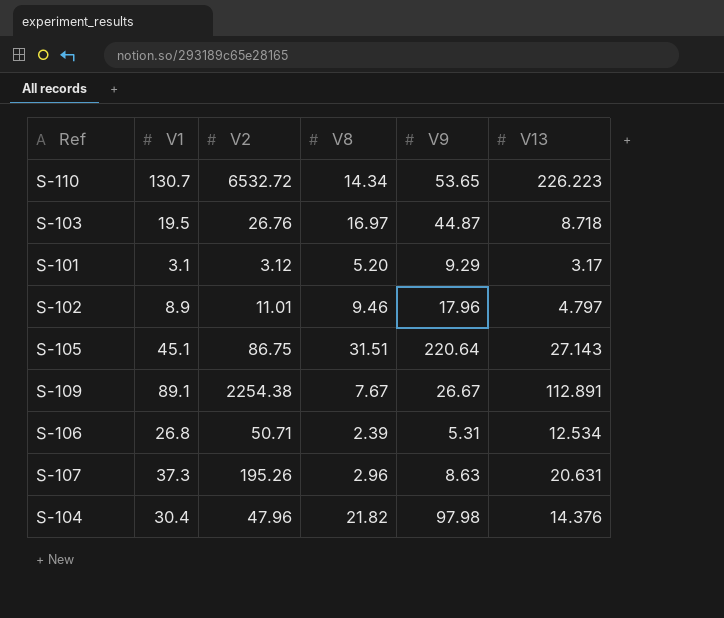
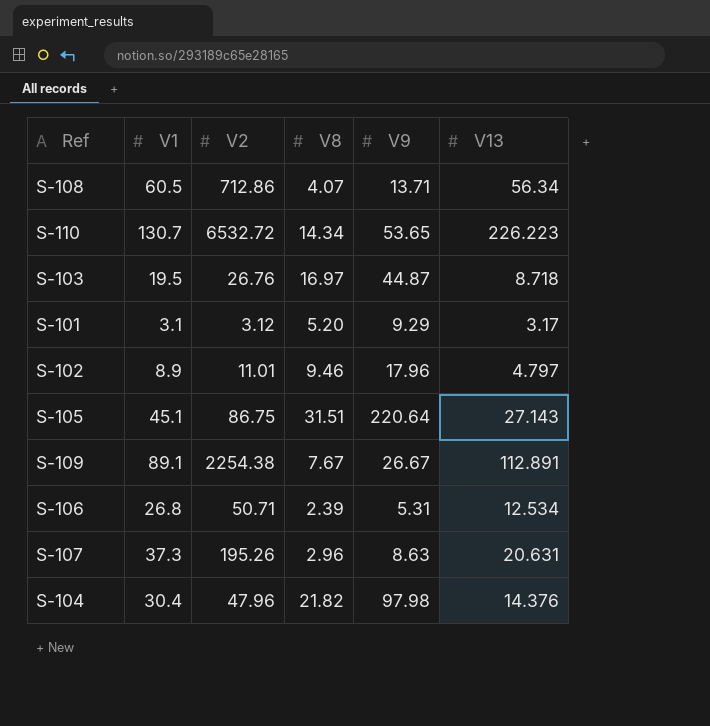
row S-108: none -> 60.5 | 712.86 | 4.07 | 13.71 | 56.34

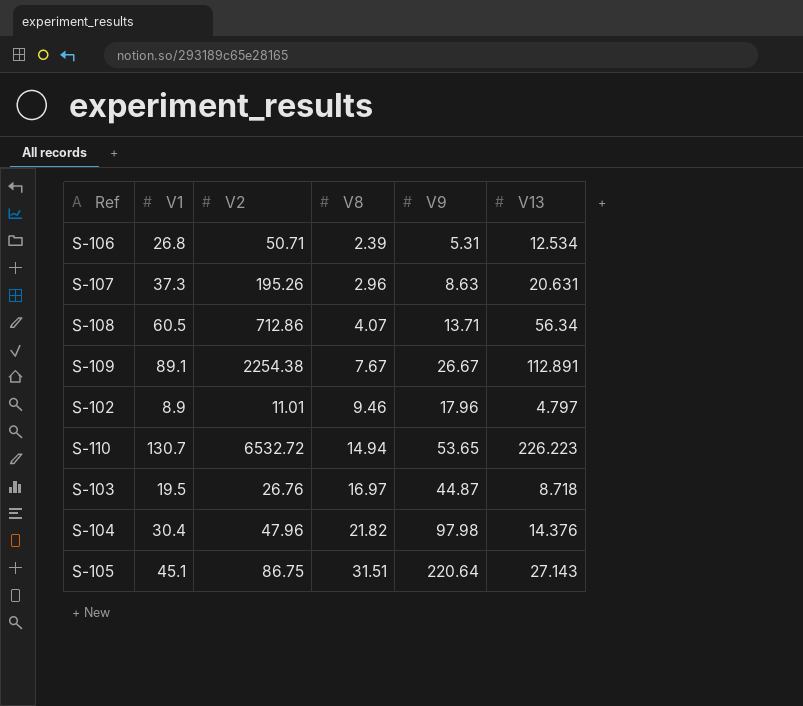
row order: none -> V8 ascending
row S-101: 3.1 | 3.12 | 5.20 | 9.29 | 3.17 -> none
S-110 | V8: 14.34 -> 14.94

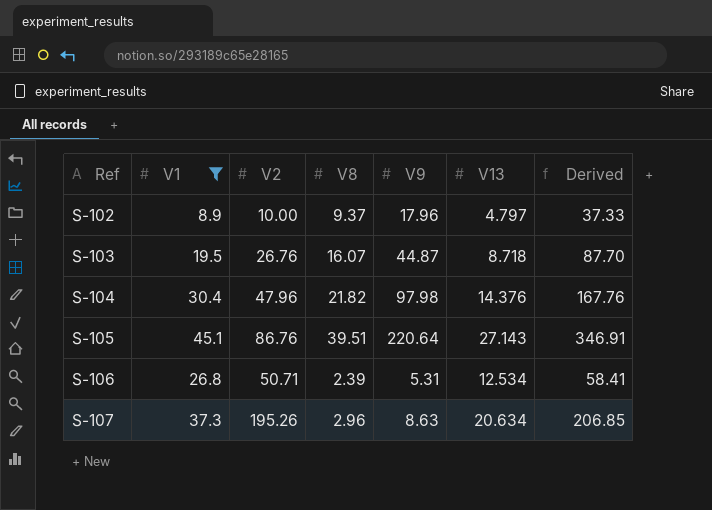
filter: none -> V1 <= 45.1
row order: V8 ascending -> Ref ascending
column Derived | formula: none -> [V2] + [V8] + [V9]
S-102 | V2: 11.01 -> 10.00
S-102 | V8: 9.46 -> 9.37
S-103 | V8: 16.97 -> 16.07
S-105 | V2: 86.75 -> 86.76
S-105 | V8: 31.51 -> 39.51
S-107 | V13: 20.631 -> 20.634

